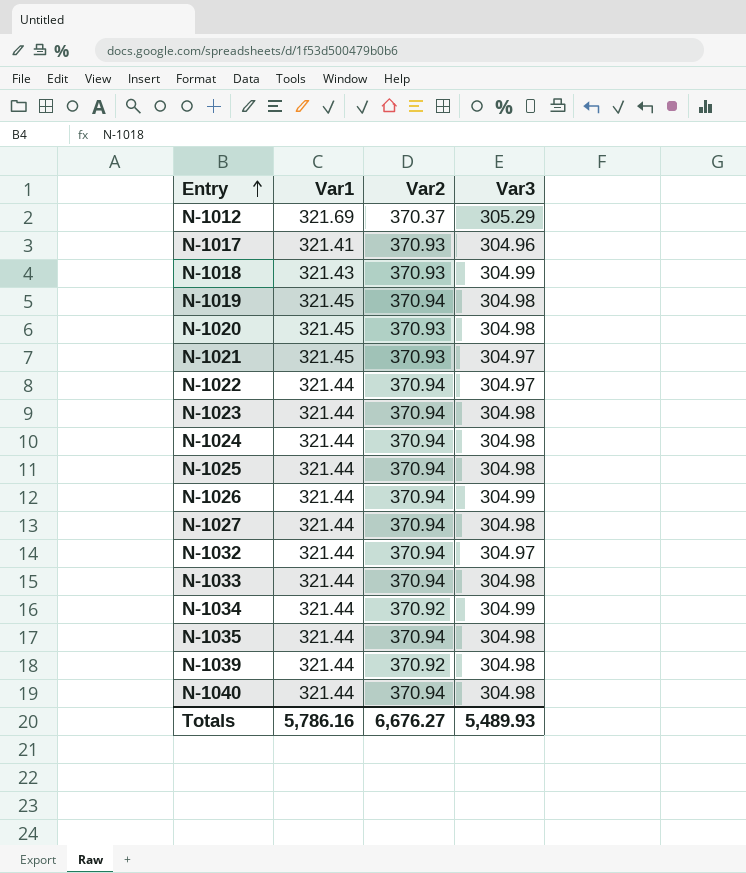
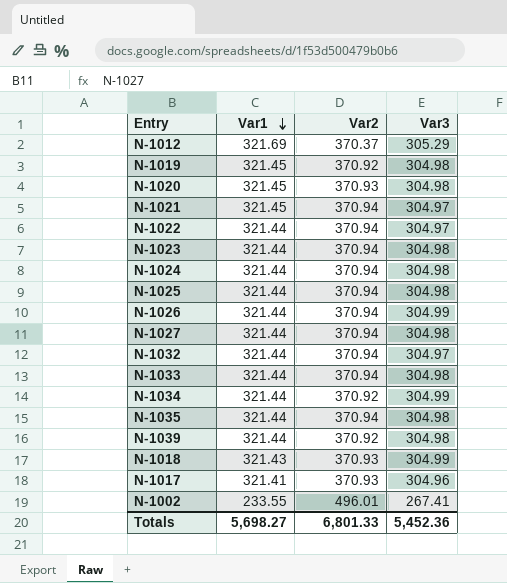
row order: Entry ascending -> Var1 descending
row N-1040: 321.44 | 370.94 | 304.98 -> none
N-1019 | Var2: 370.94 -> 370.92
N-1021 | Var2: 370.93 -> 370.94
row N-1002: none -> 233.55 | 496.01 | 267.41
Totals | Var1: 5,786.16 -> 5,698.27
Totals | Var2: 6,676.27 -> 6,801.33
Totals | Var3: 5,489.93 -> 5,452.36

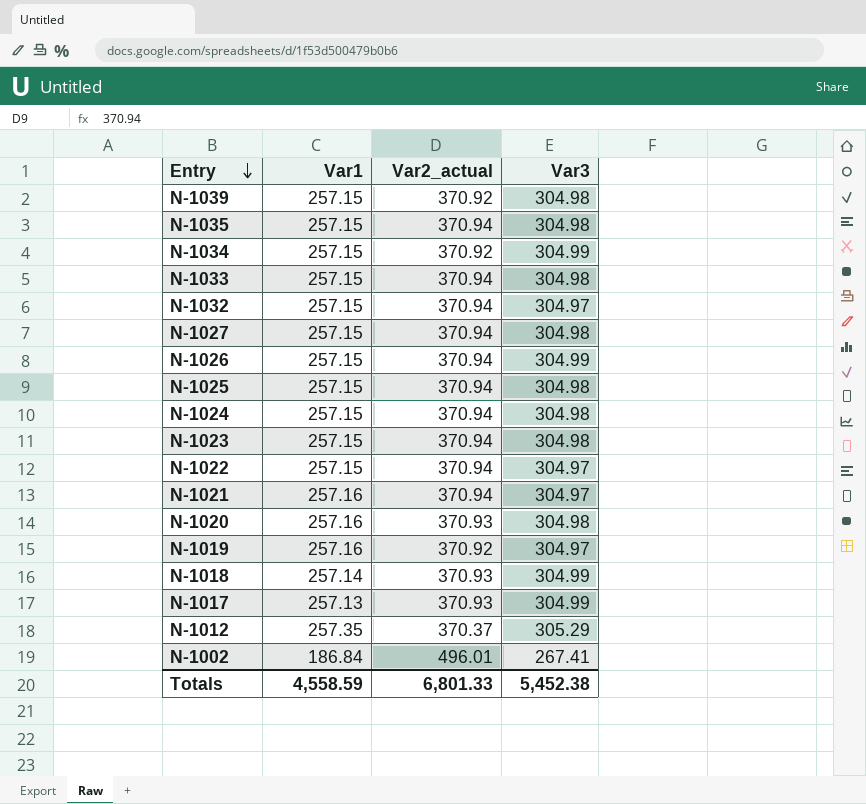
row order: Var1 descending -> Entry descending
column name: Var2 -> Var2_actual
N-1039 | Var1: 321.44 -> 257.15
N-1035 | Var1: 321.44 -> 257.15
N-1034 | Var1: 321.44 -> 257.15
N-1033 | Var1: 321.44 -> 257.15
N-1032 | Var1: 321.44 -> 257.15
N-1027 | Var1: 321.44 -> 257.15
N-1026 | Var1: 321.44 -> 257.15
N-1025 | Var1: 321.44 -> 257.15
N-1024 | Var1: 321.44 -> 257.15
N-1023 | Var1: 321.44 -> 257.15
N-1022 | Var1: 321.44 -> 257.15
N-1021 | Var1: 321.45 -> 257.16
N-1020 | Var1: 321.45 -> 257.16
N-1019 | Var1: 321.45 -> 257.16
N-1019 | Var3: 304.98 -> 304.97
N-1018 | Var1: 321.43 -> 257.14
N-1017 | Var1: 321.41 -> 257.13
N-1017 | Var3: 304.96 -> 304.99
N-1012 | Var1: 321.69 -> 257.35
N-1002 | Var1: 233.55 -> 186.84
Totals | Var1: 5,698.27 -> 4,558.59
Totals | Var3: 5,452.36 -> 5,452.38

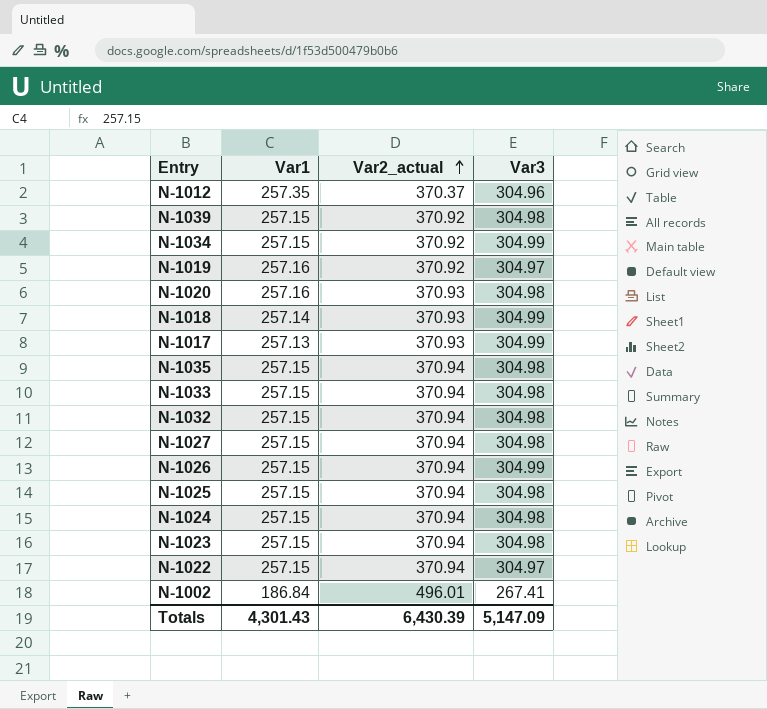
row order: Entry descending -> Var2_actual ascending
row N-1021: 257.16 | 370.94 | 304.97 -> none
N-1012 | Var3: 305.29 -> 304.96
N-1032 | Var3: 304.97 -> 304.98
Totals | Var1: 4,558.59 -> 4,301.43
Totals | Var2_actual: 6,801.33 -> 6,430.39
Totals | Var3: 5,452.38 -> 5,147.09

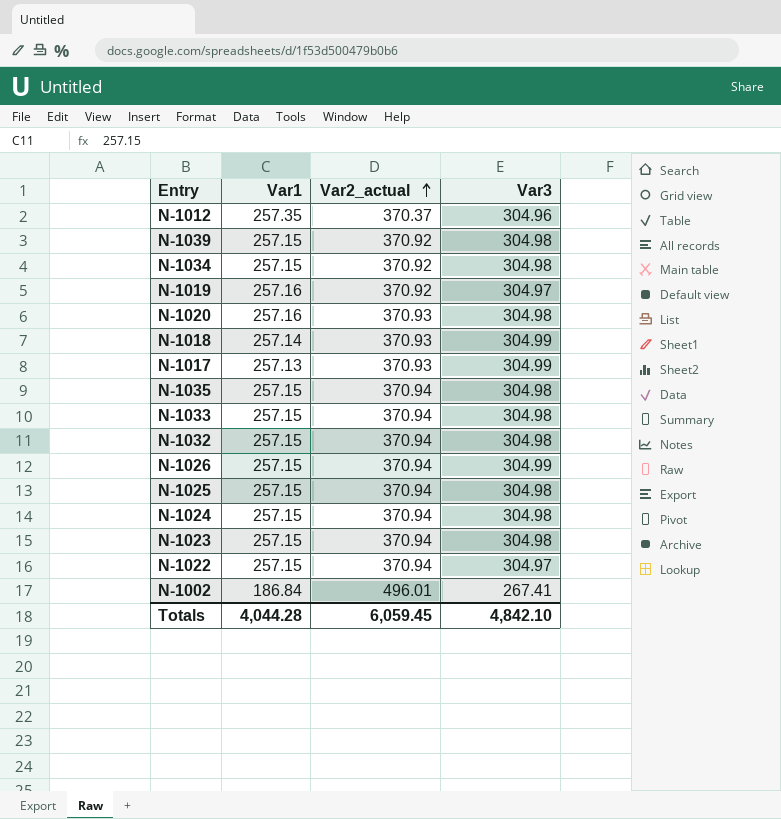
row N-1027: 257.15 | 370.94 | 304.98 -> none
N-1034 | Var3: 304.99 -> 304.98
Totals | Var1: 4,301.43 -> 4,044.28
Totals | Var2_actual: 6,430.39 -> 6,059.45
Totals | Var3: 5,147.09 -> 4,842.10

